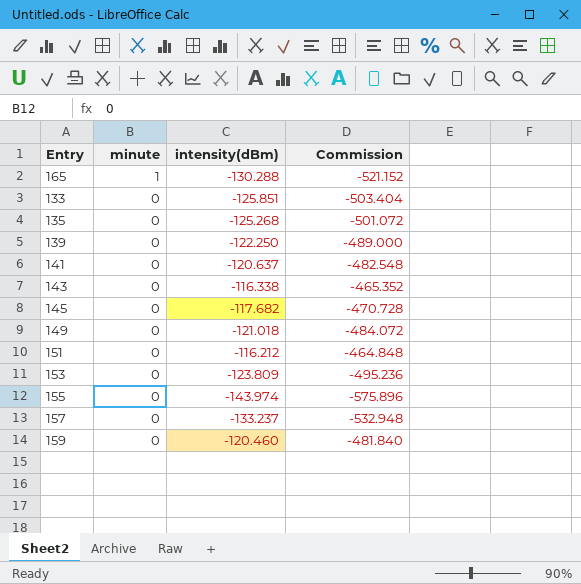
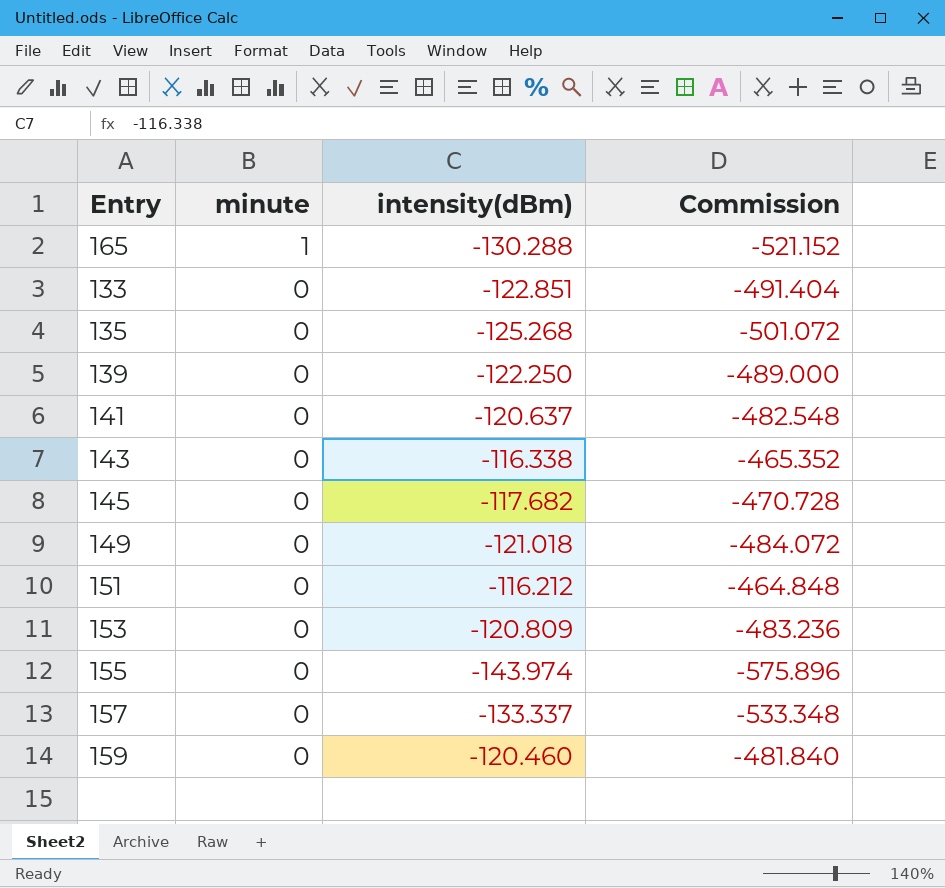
133 | intensity(dBm): -125.851 -> -122.851
133 | Commission: -503.404 -> -491.404
153 | intensity(dBm): -123.809 -> -120.809
153 | Commission: -495.236 -> -483.236
157 | intensity(dBm): -133.237 -> -133.337
157 | Commission: -532.948 -> -533.348

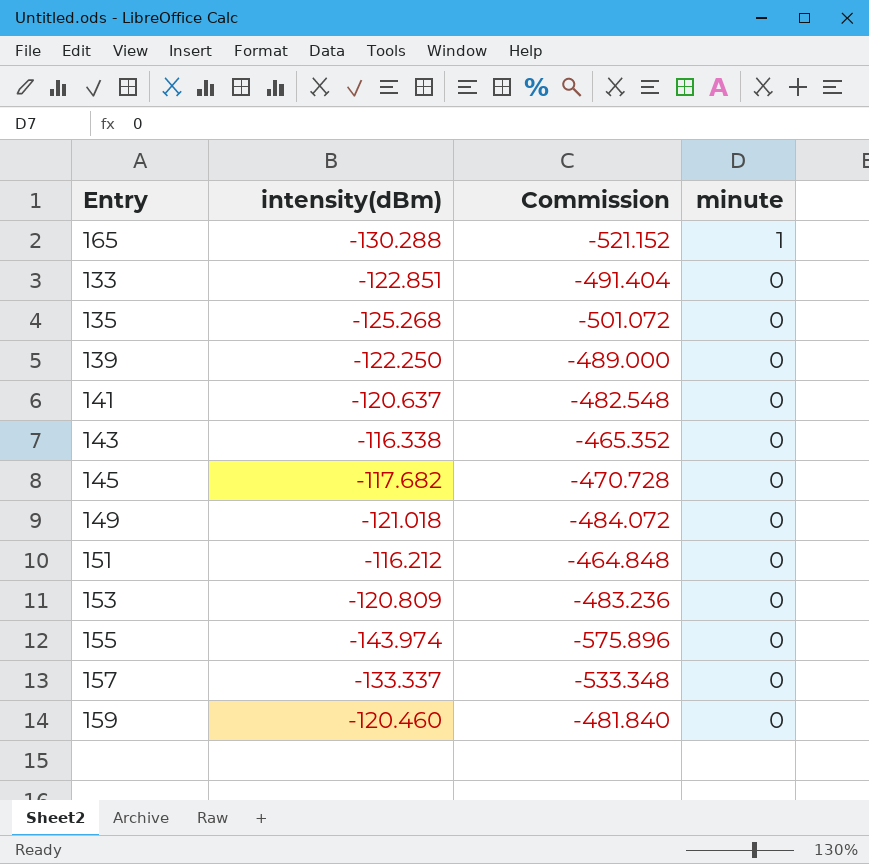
column minute | position: 2 -> 4

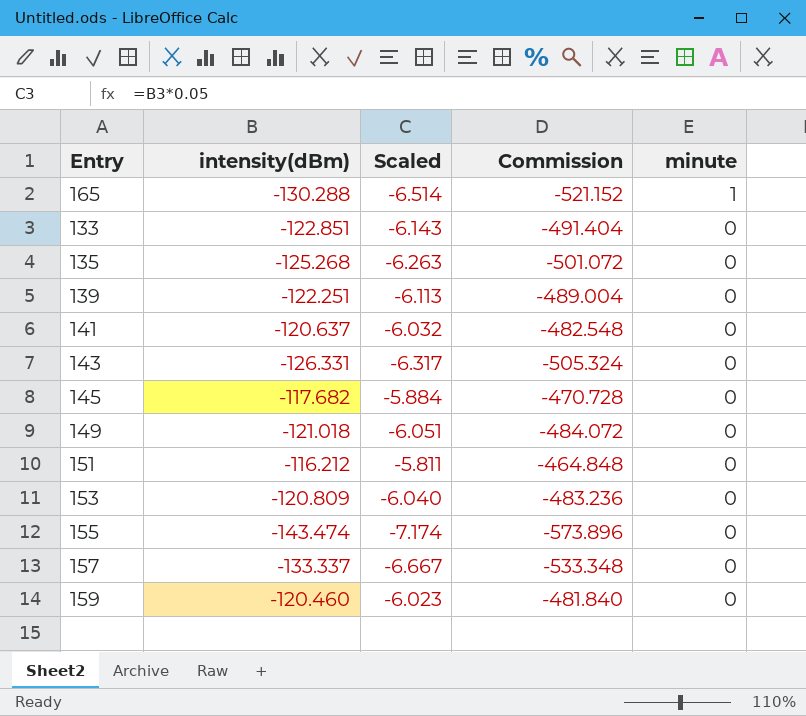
column Scaled | formula: none -> [intensity(dBm)] * 0.05
139 | intensity(dBm): -122.250 -> -122.251
139 | Commission: -489.000 -> -489.004
143 | intensity(dBm): -116.338 -> -126.331
143 | Commission: -465.352 -> -505.324
155 | intensity(dBm): -143.974 -> -143.474
155 | Commission: -575.896 -> -573.896

